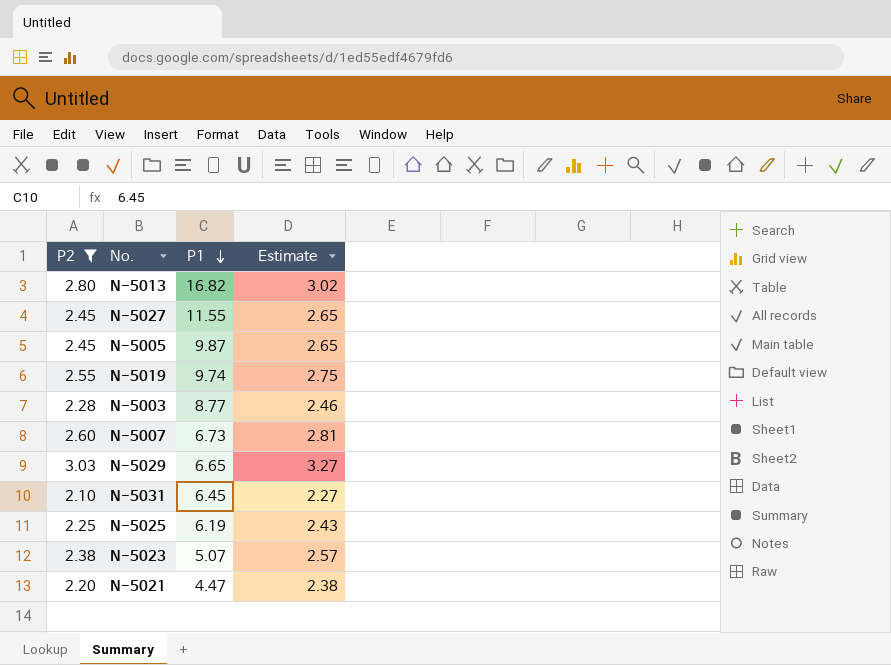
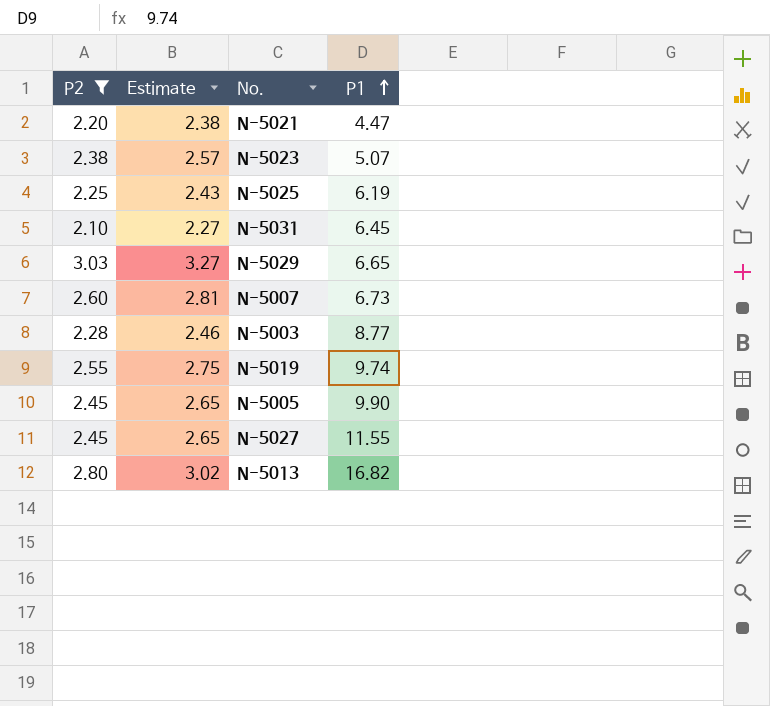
row order: P1 descending -> P1 ascending
column Estimate | position: 4 -> 2
N-5005 | P1: 9.87 -> 9.90

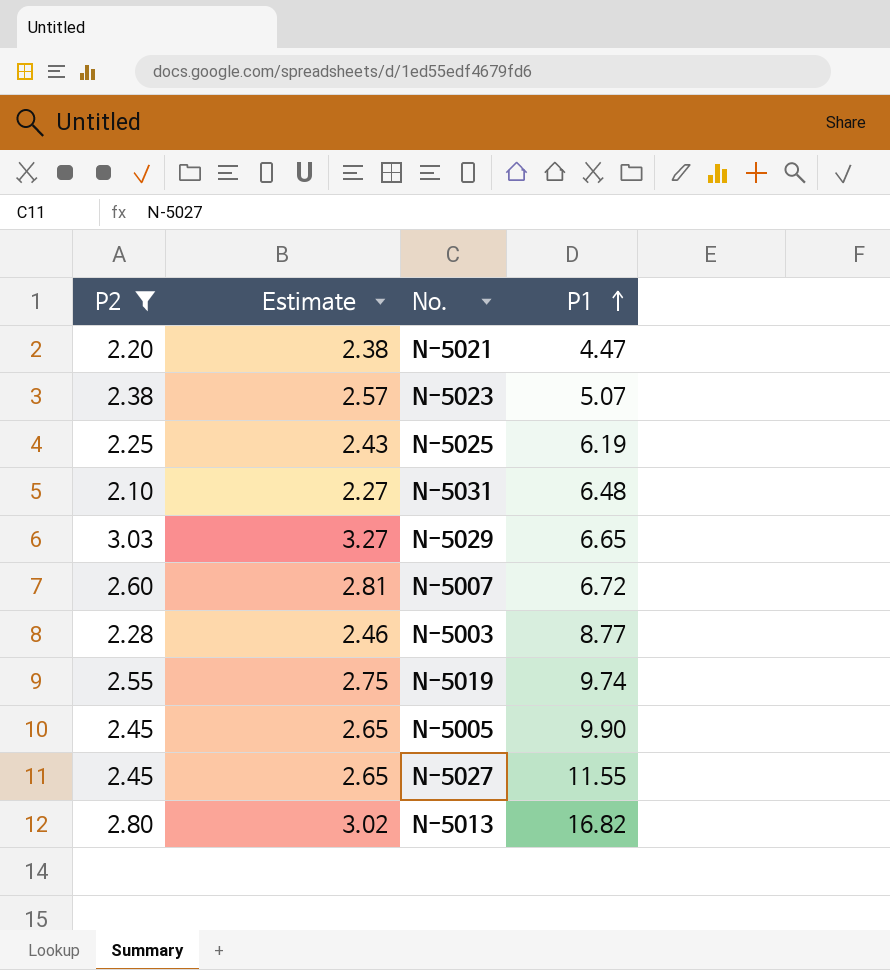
N-5031 | P1: 6.45 -> 6.48
N-5007 | P1: 6.73 -> 6.72

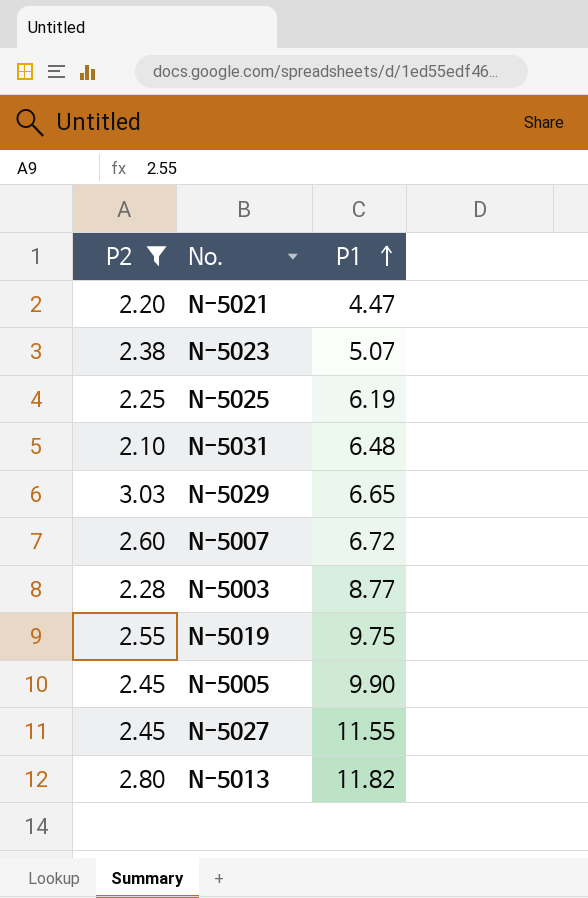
column Estimate | formula: [P2] * 1.08 -> none
N-5019 | P1: 9.74 -> 9.75
N-5013 | P1: 16.82 -> 11.82

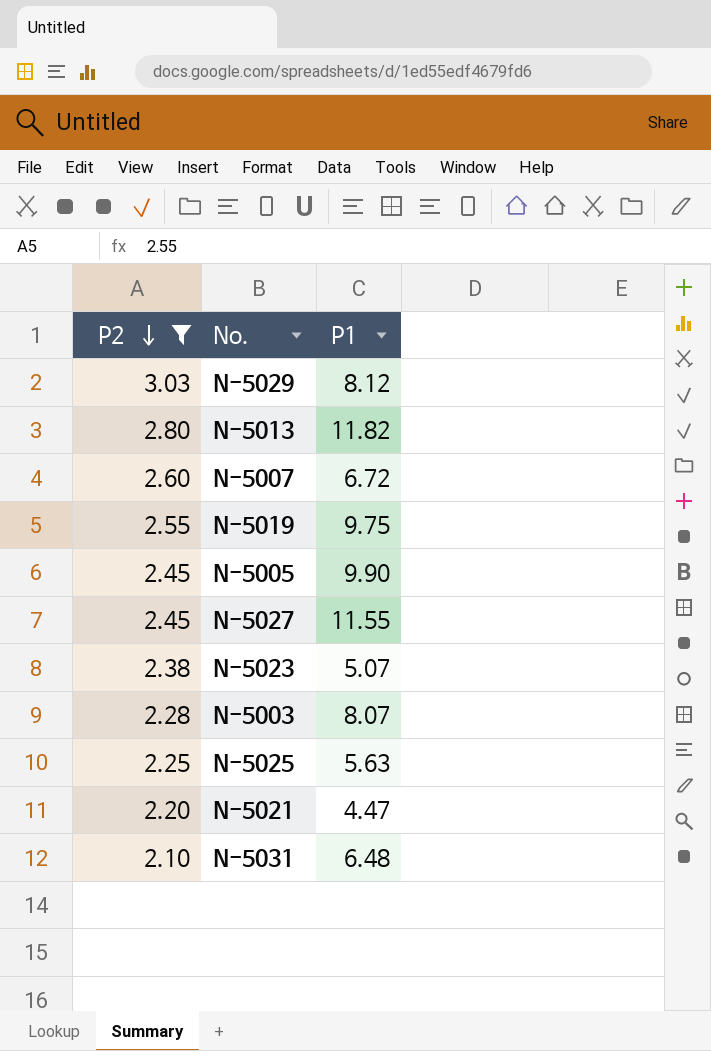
row order: P1 ascending -> P2 descending
N-5029 | P1: 6.65 -> 8.12
N-5003 | P1: 8.77 -> 8.07
N-5025 | P1: 6.19 -> 5.63

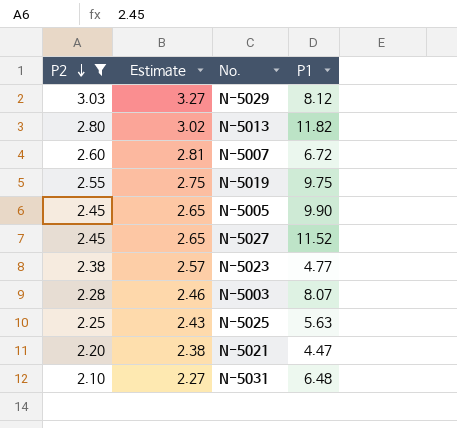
column Estimate | formula: none -> [P2] * 1.08
N-5027 | P1: 11.55 -> 11.52
N-5023 | P1: 5.07 -> 4.77

